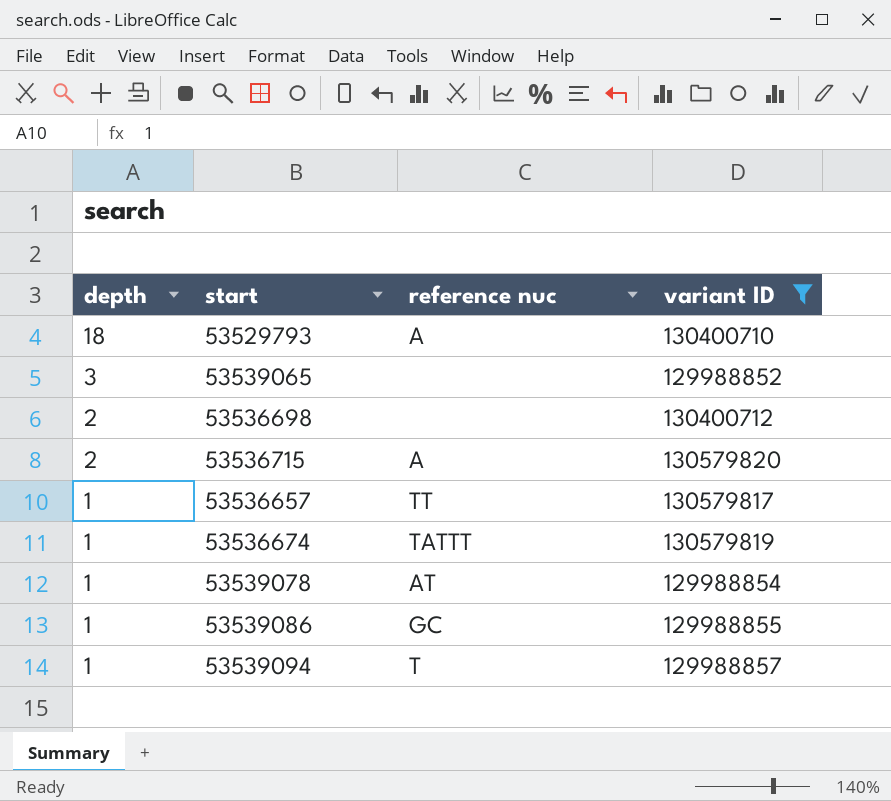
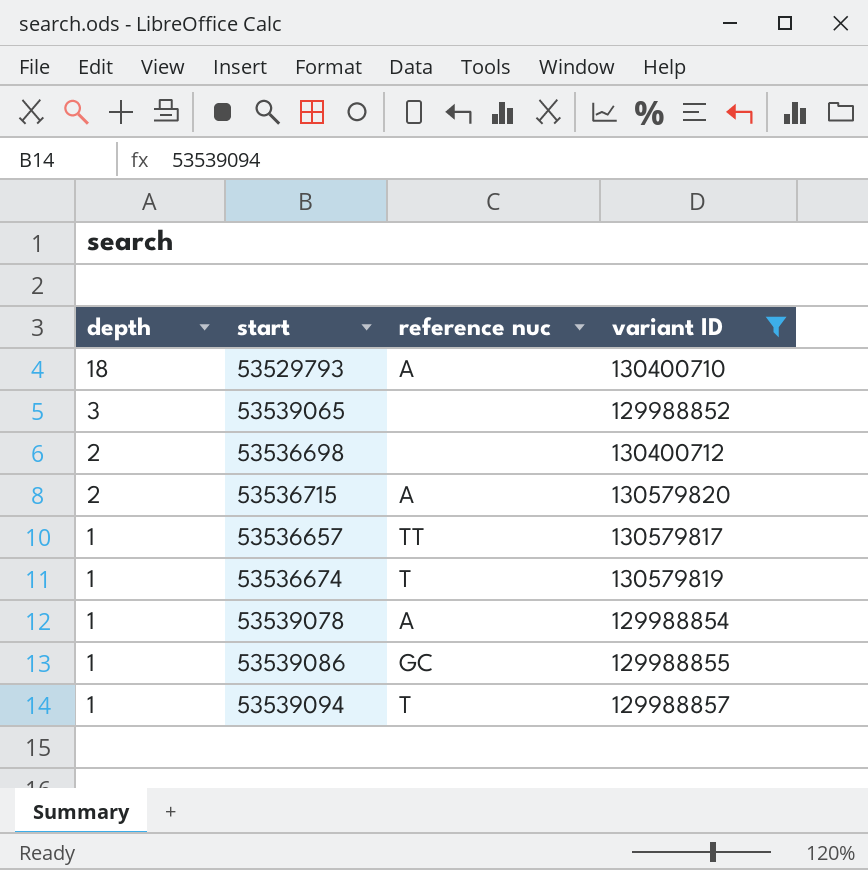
53536674 | reference nuc: TATTT -> T
53539078 | reference nuc: AT -> A

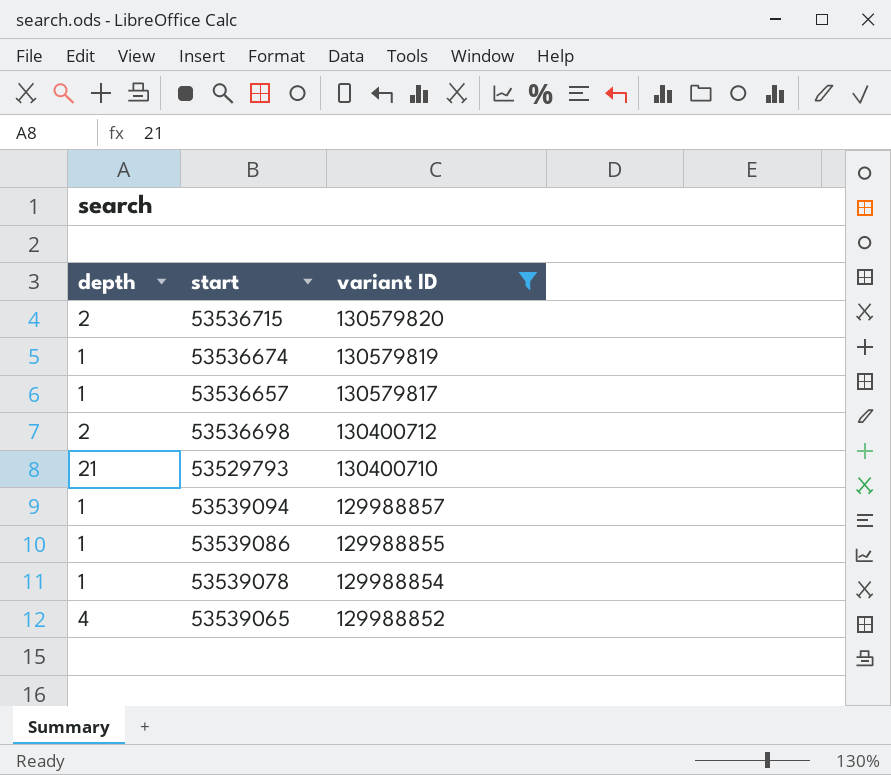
row order: depth descending -> variant ID descending
column reference nuc | position: 3 -> none
53529793 | depth: 18 -> 21
53539065 | depth: 3 -> 4

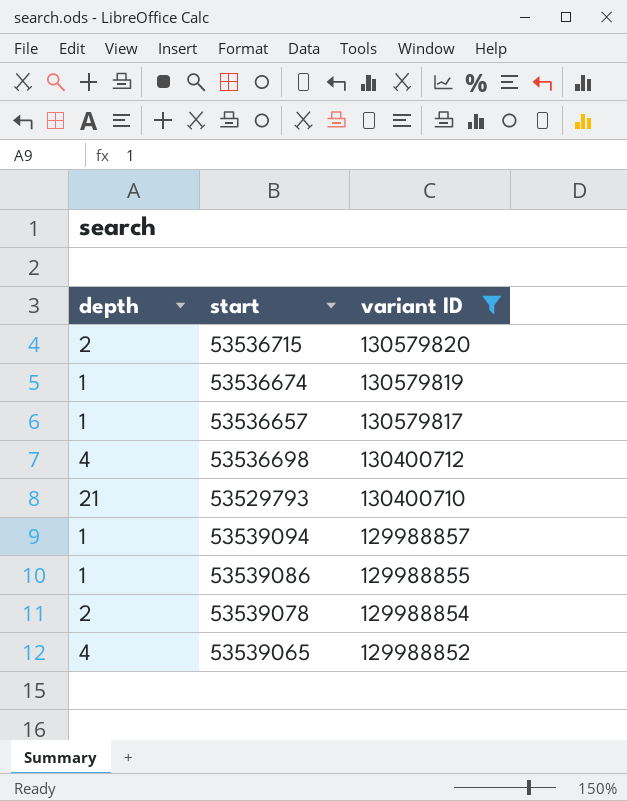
53536698 | depth: 2 -> 4
53539078 | depth: 1 -> 2

